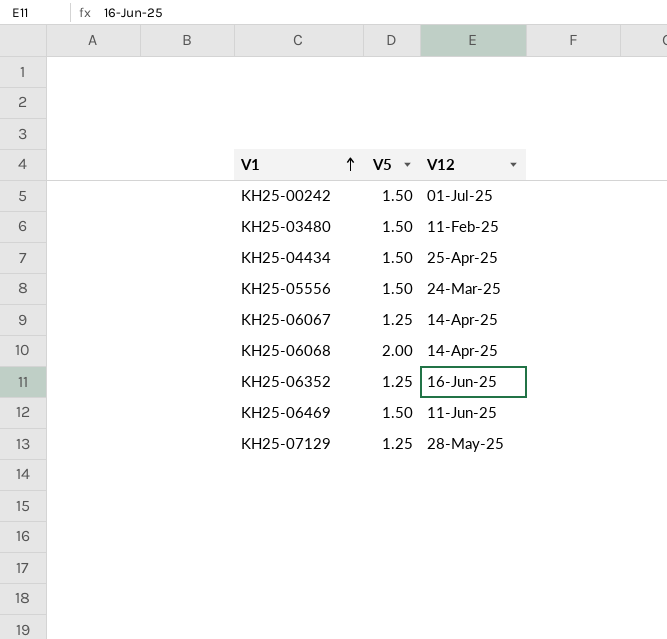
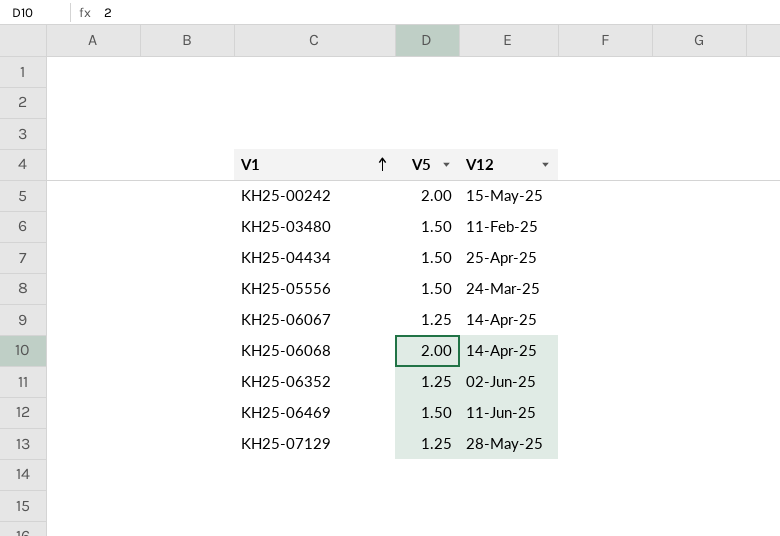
KH25-00242 | V5: 1.50 -> 2.00
KH25-00242 | V12: 01-Jul-25 -> 15-May-25
KH25-06352 | V12: 16-Jun-25 -> 02-Jun-25

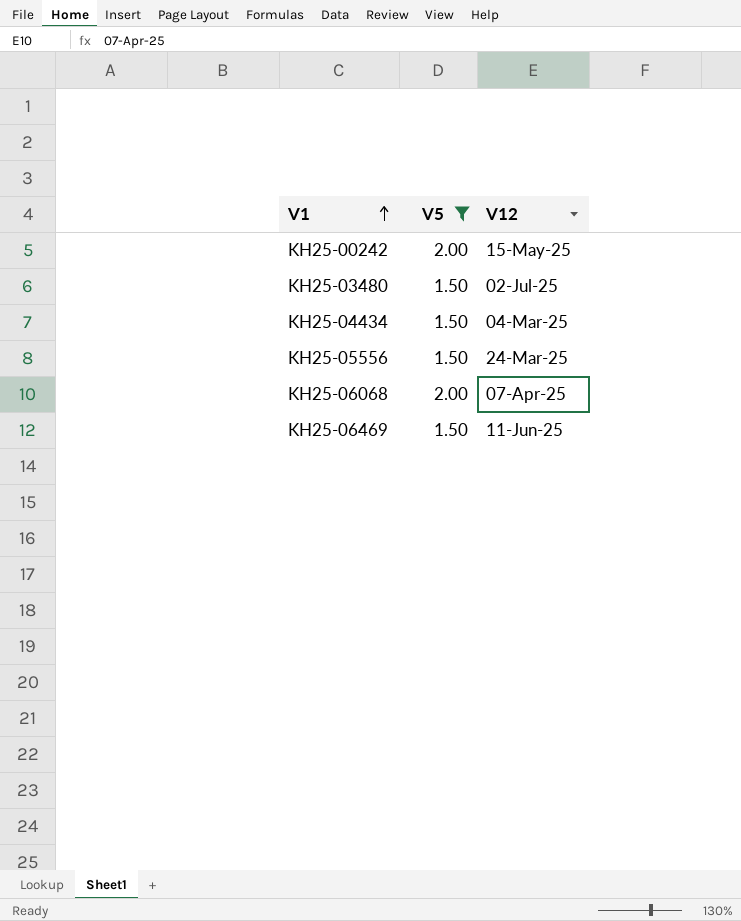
filter: none -> V5 != 1.25
KH25-03480 | V12: 11-Feb-25 -> 02-Jul-25
KH25-04434 | V12: 25-Apr-25 -> 04-Mar-25
KH25-06068 | V12: 14-Apr-25 -> 07-Apr-25

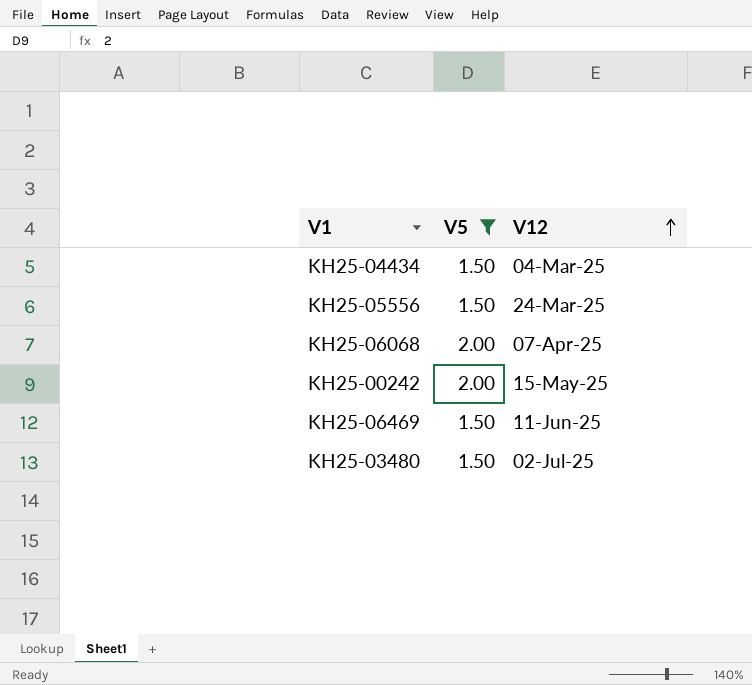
row order: V1 ascending -> V12 ascending

